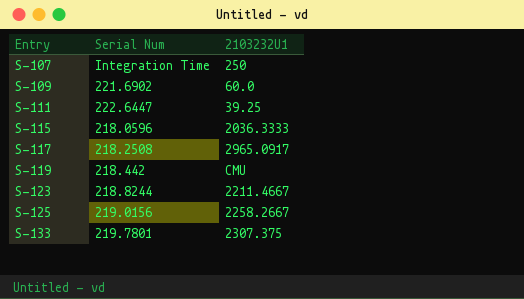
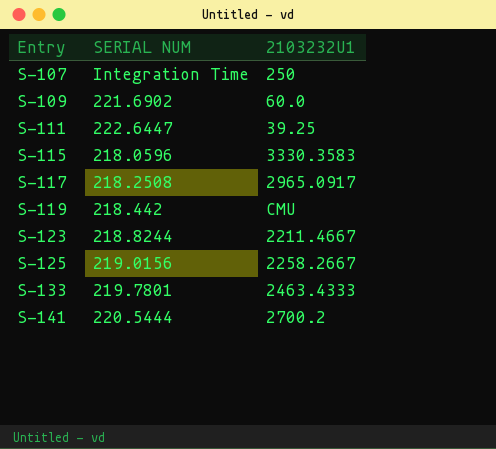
column name: Serial Num -> SERIAL NUM
S-115 | 2103232U1: 2036.3333 -> 3330.3583
S-133 | 2103232U1: 2307.375 -> 2463.4333
row S-141: none -> 220.5444 | 2700.2

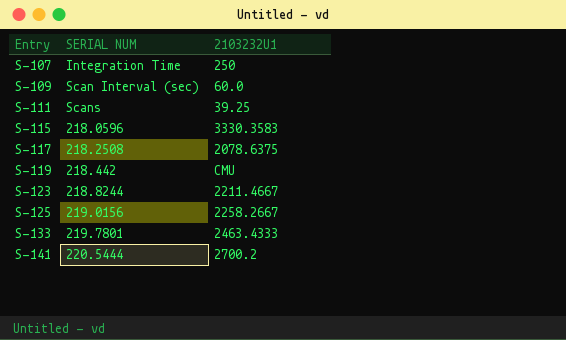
S-109 | SERIAL NUM: 221.6902 -> Scan Interval (sec)
S-111 | SERIAL NUM: 222.6447 -> Scans
S-117 | 2103232U1: 2965.0917 -> 2078.6375

